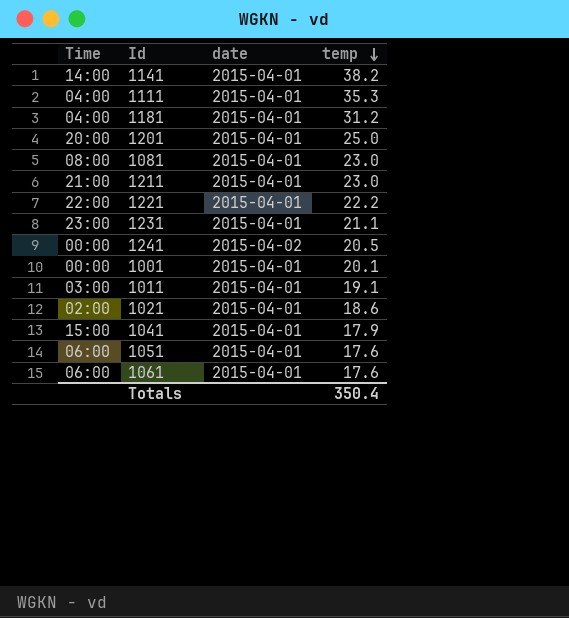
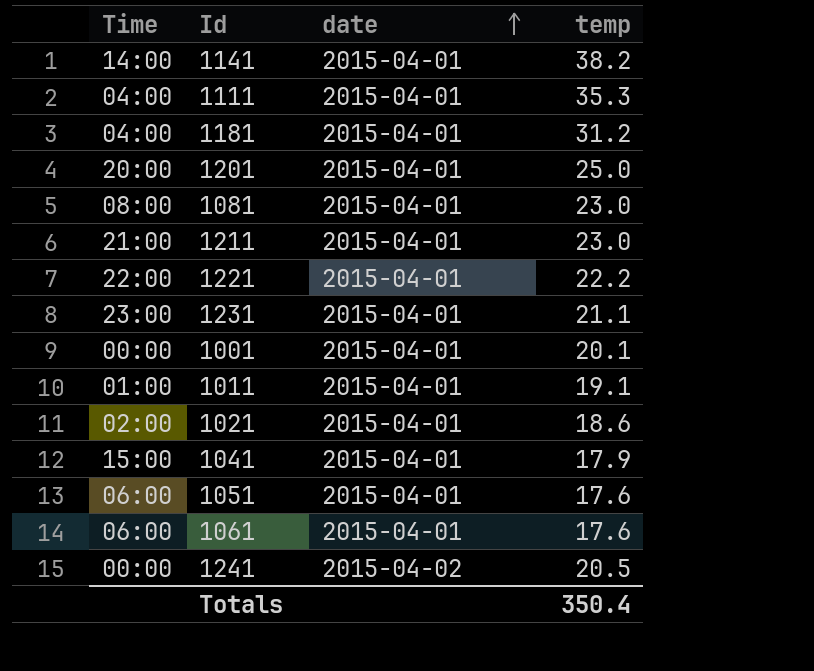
row order: temp descending -> date ascending
1011 | Time: 03:00 -> 01:00

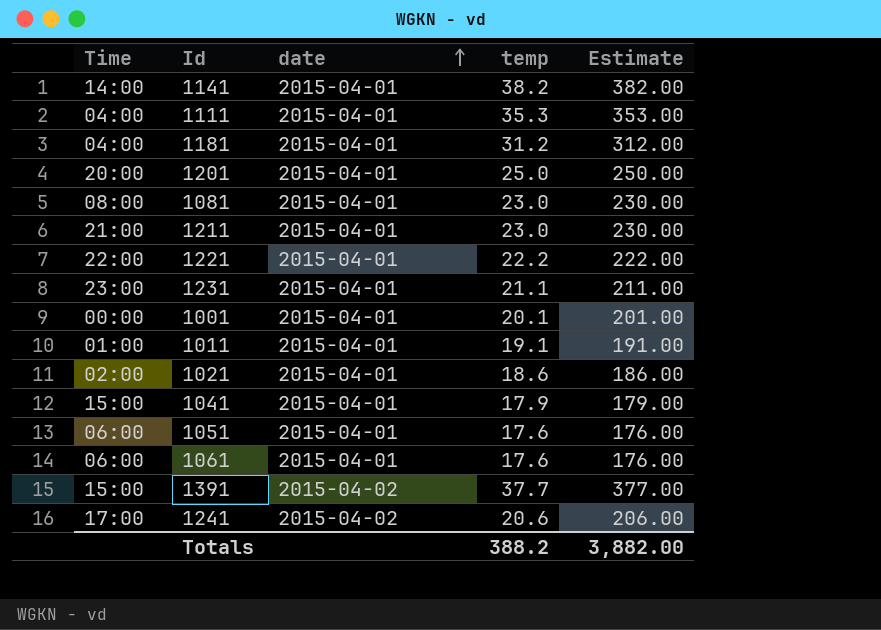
column Estimate | formula: none -> [temp] * 10
row 1391: none -> 15:00 | 2015-04-02 | 37.7 | 377.00
1241 | Time: 00:00 -> 17:00
1241 | temp: 20.5 -> 20.6
Totals | temp: 350.4 -> 388.2

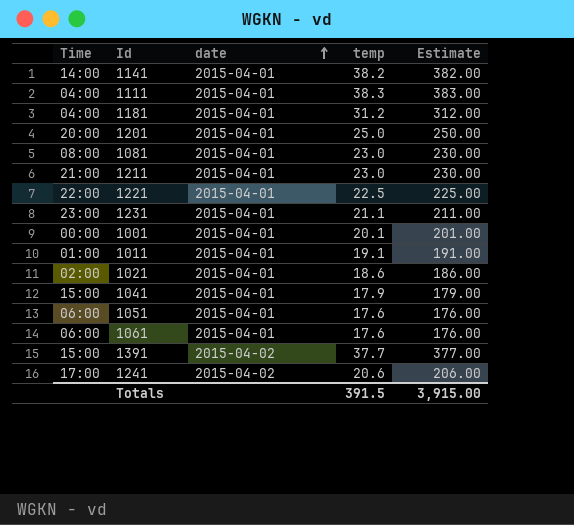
1111 | temp: 35.3 -> 38.3
1111 | Estimate: 353.00 -> 383.00
1221 | temp: 22.2 -> 22.5
1221 | Estimate: 222.00 -> 225.00
Totals | temp: 388.2 -> 391.5
Totals | Estimate: 3,882.00 -> 3,915.00

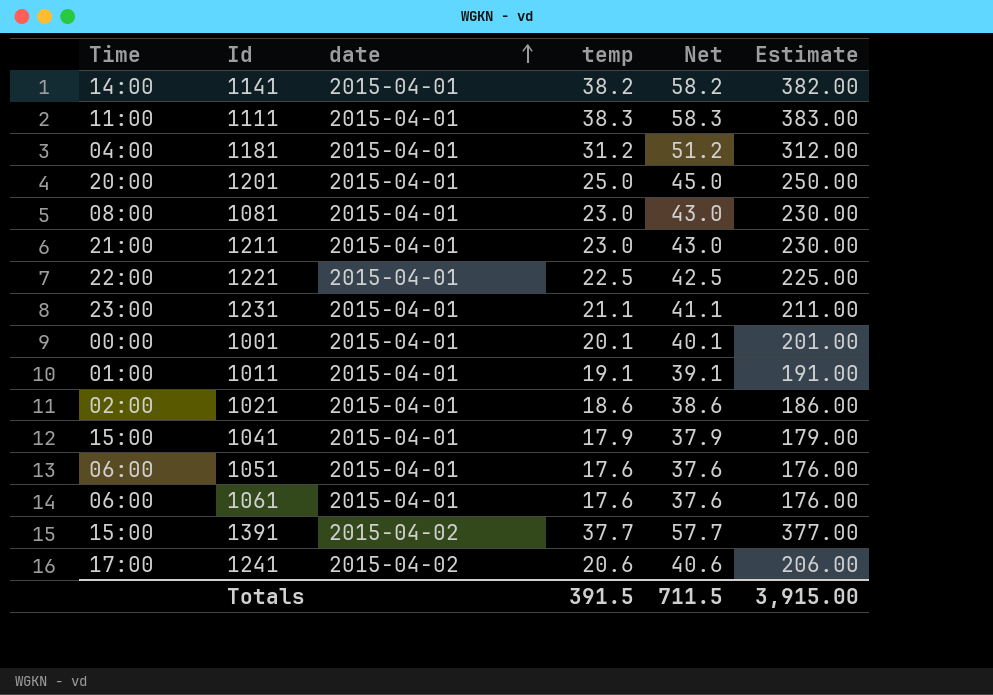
column Net | formula: none -> [temp] + 20
1111 | Time: 04:00 -> 11:00

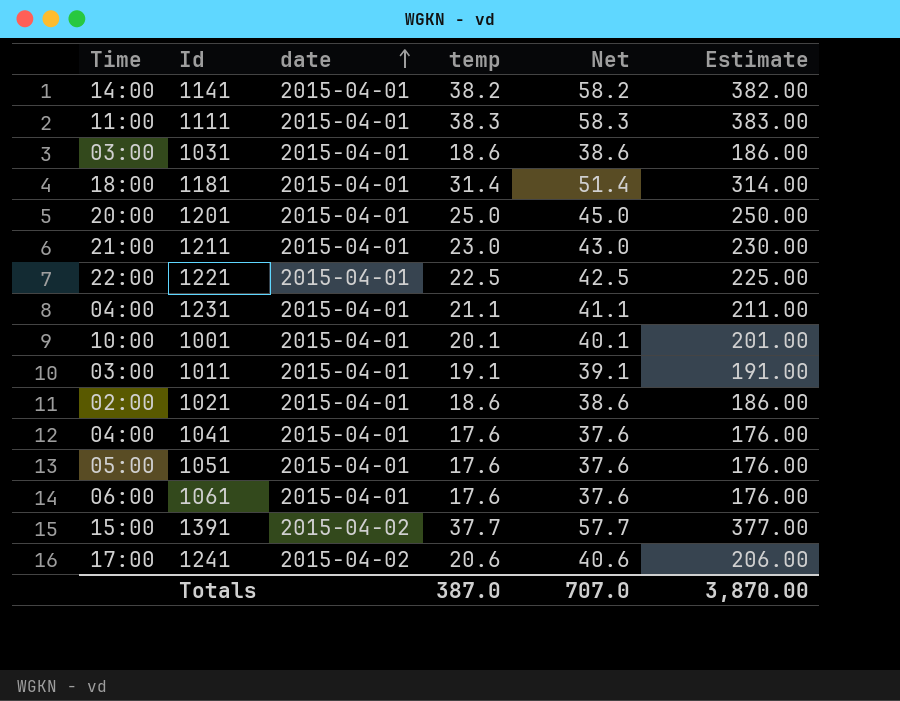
row 1081: 08:00 | 2015-04-01 | 23.0 | 43.0 | 230.00 -> none
row 1031: none -> 03:00 | 2015-04-01 | 18.6 | 38.6 | 186.00
1181 | Time: 04:00 -> 18:00
1181 | temp: 31.2 -> 31.4
1181 | Net: 51.2 -> 51.4
1181 | Estimate: 312.00 -> 314.00
1231 | Time: 23:00 -> 04:00
1001 | Time: 00:00 -> 10:00
1011 | Time: 01:00 -> 03:00
1041 | Time: 15:00 -> 04:00
1041 | temp: 17.9 -> 17.6
1041 | Net: 37.9 -> 37.6
1041 | Estimate: 179.00 -> 176.00
1051 | Time: 06:00 -> 05:00
Totals | temp: 391.5 -> 387.0
Totals | Net: 711.5 -> 707.0
Totals | Estimate: 3,915.00 -> 3,870.00

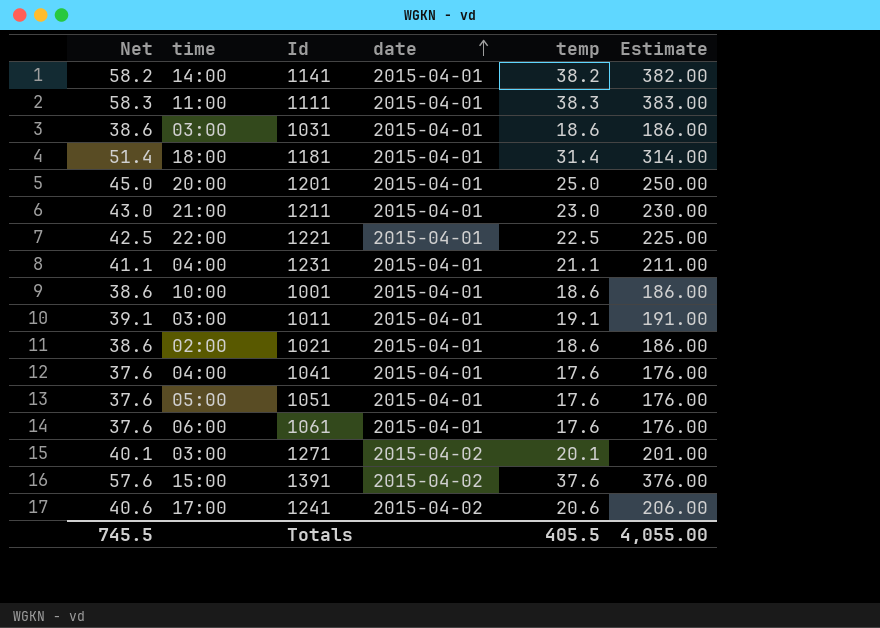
column Net | position: 5 -> 1
column name: Time -> time
1001 | Net: 40.1 -> 38.6
1001 | temp: 20.1 -> 18.6
1001 | Estimate: 201.00 -> 186.00
row 1271: none -> 40.1 | 03:00 | 2015-04-02 | 20.1 | 201.00
1391 | Net: 57.7 -> 57.6
1391 | temp: 37.7 -> 37.6
1391 | Estimate: 377.00 -> 376.00
Totals | Net: 707.0 -> 745.5
Totals | temp: 387.0 -> 405.5
Totals | Estimate: 3,870.00 -> 4,055.00

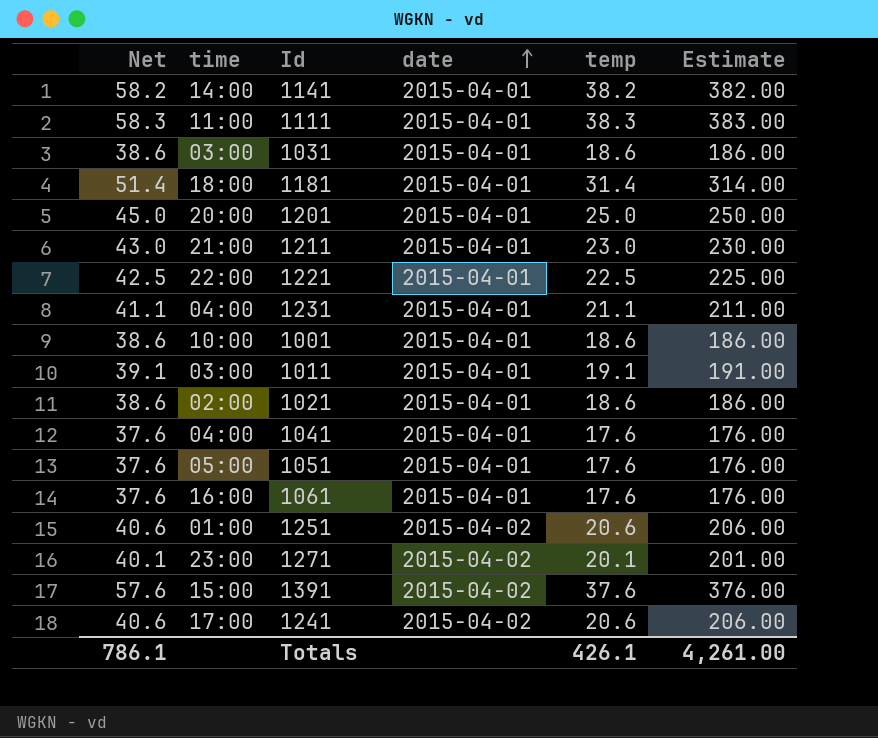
1061 | time: 06:00 -> 16:00
row 1251: none -> 40.6 | 01:00 | 2015-04-02 | 20.6 | 206.00
1271 | time: 03:00 -> 23:00
Totals | Net: 745.5 -> 786.1
Totals | temp: 405.5 -> 426.1
Totals | Estimate: 4,055.00 -> 4,261.00

